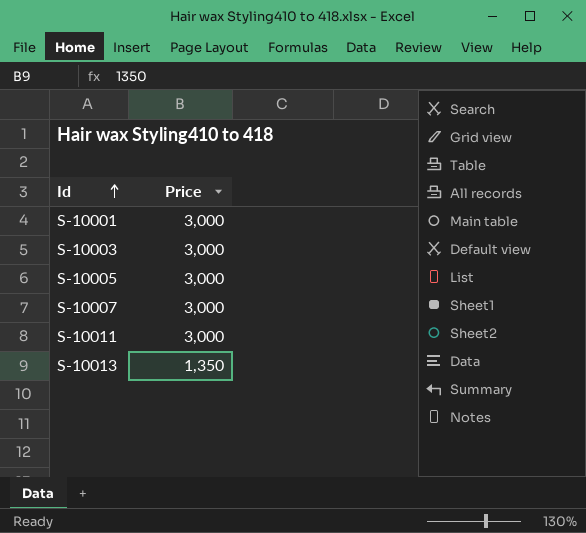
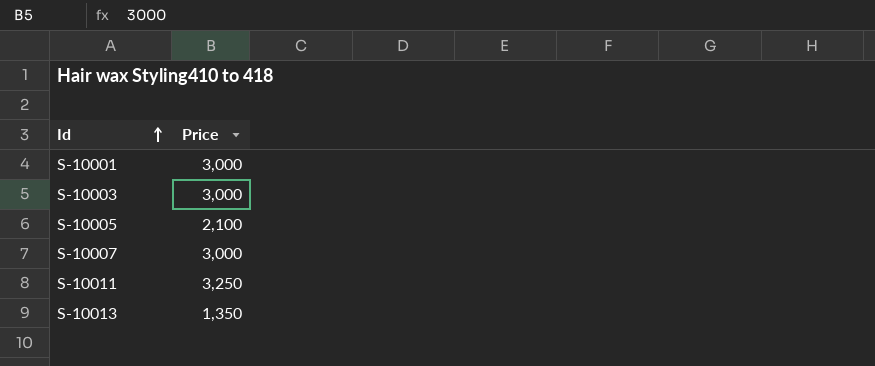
S-10005 | Price: 3,000 -> 2,100
S-10011 | Price: 3,000 -> 3,250

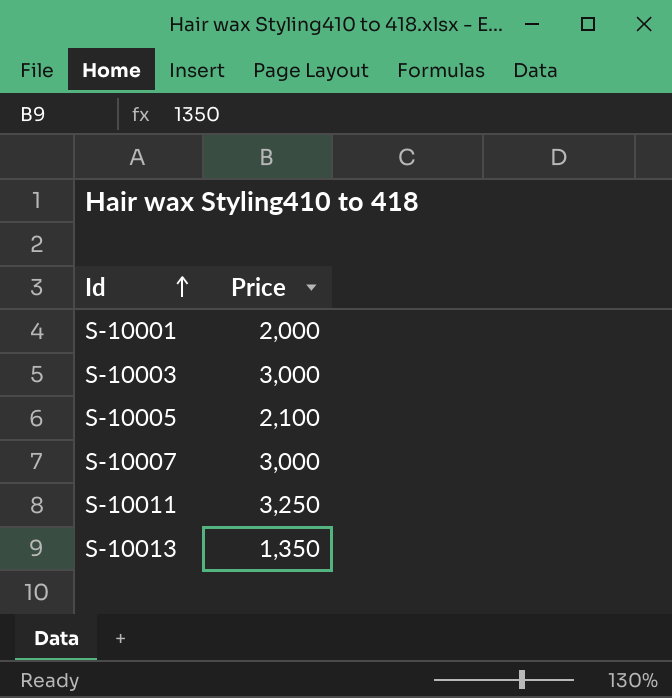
S-10001 | Price: 3,000 -> 2,000

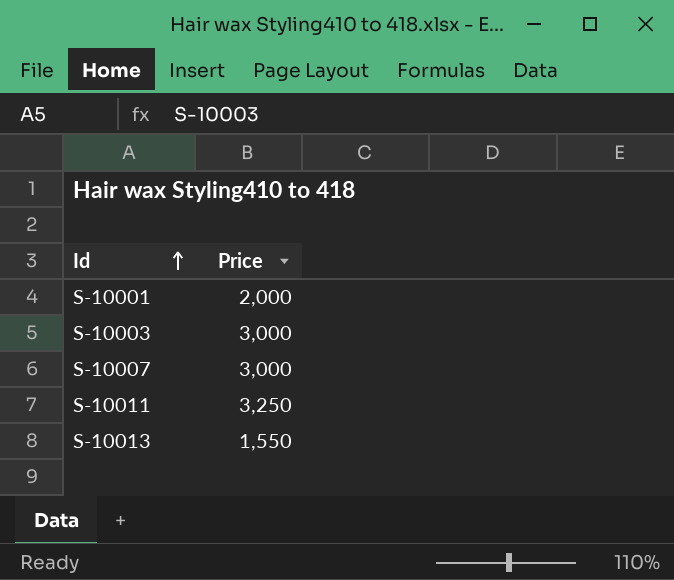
row S-10005: 2,100 -> none
S-10013 | Price: 1,350 -> 1,550

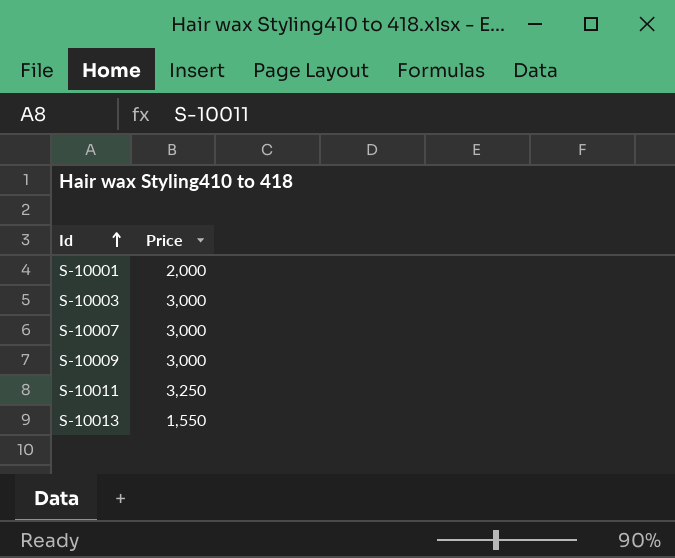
row S-10009: none -> 3,000

